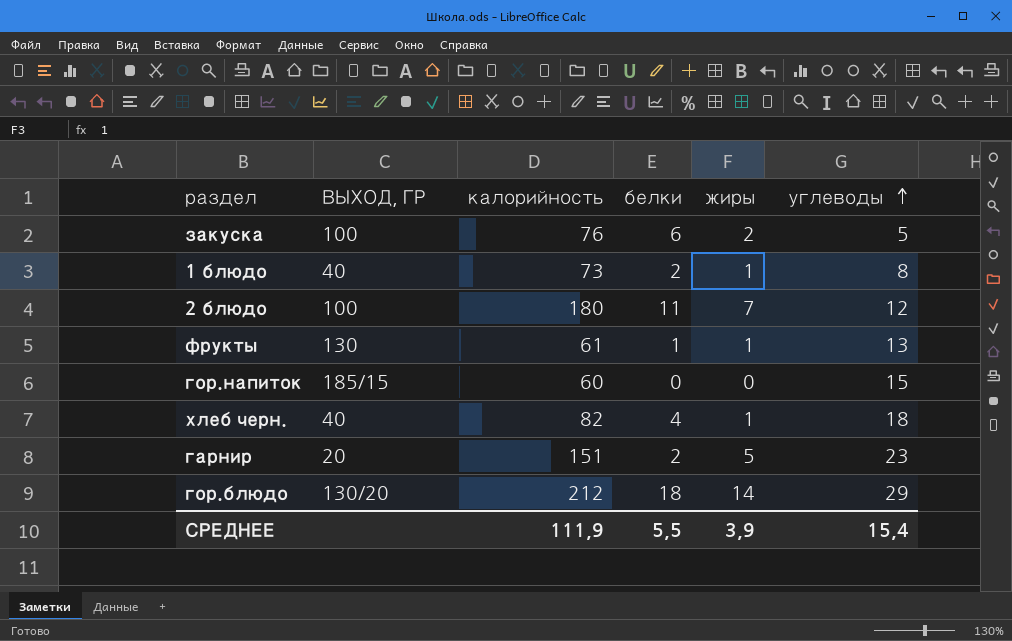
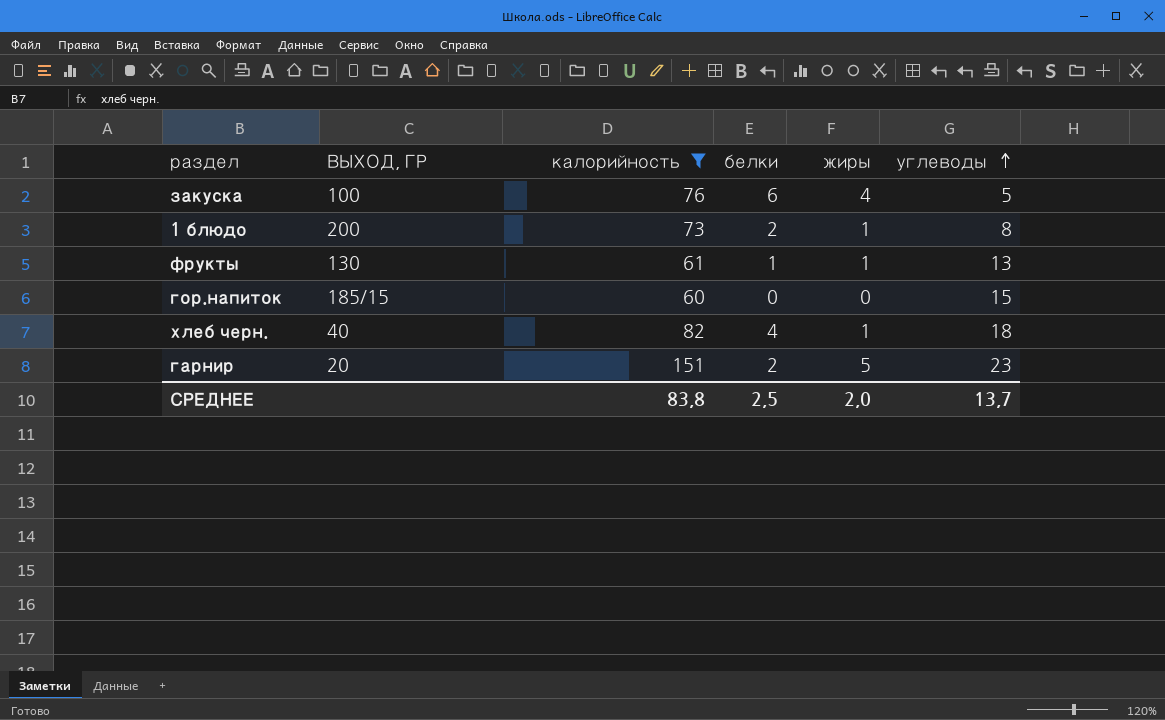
filter: none -> калорийность <= 151
закуска | жиры: 2 -> 4
1 блюдо | ВЫХОД, ГР: 40 -> 200
СРЕДНЕЕ | калорийность: 111,9 -> 83,8
СРЕДНЕЕ | белки: 5,5 -> 2,5
СРЕДНЕЕ | жиры: 3,9 -> 2,0
СРЕДНЕЕ | углеводы: 15,4 -> 13,7

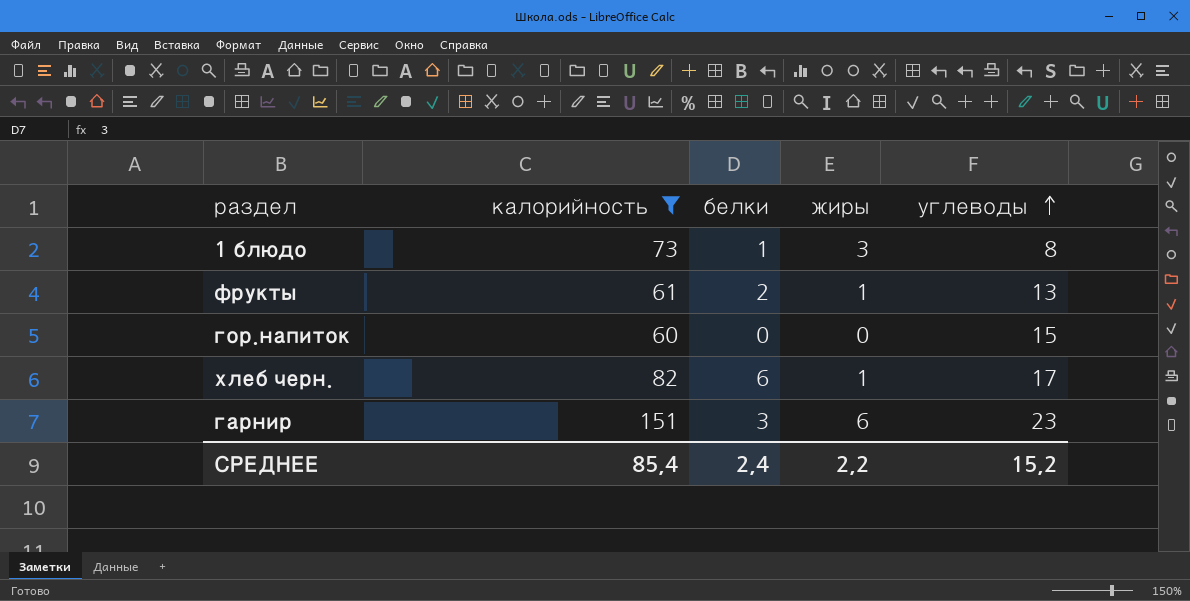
column ВЫХОД, ГР | position: 2 -> none
row закуска: 100 | 76 | 6 | 4 | 5 -> none
1 блюдо | белки: 2 -> 1
1 блюдо | жиры: 1 -> 3
фрукты | белки: 1 -> 2
хлеб черн. | белки: 4 -> 6
хлеб черн. | углеводы: 18 -> 17
гарнир | белки: 2 -> 3
гарнир | жиры: 5 -> 6
СРЕДНЕЕ | калорийность: 83,8 -> 85,4
СРЕДНЕЕ | белки: 2,5 -> 2,4
СРЕДНЕЕ | жиры: 2,0 -> 2,2
СРЕДНЕЕ | углеводы: 13,7 -> 15,2

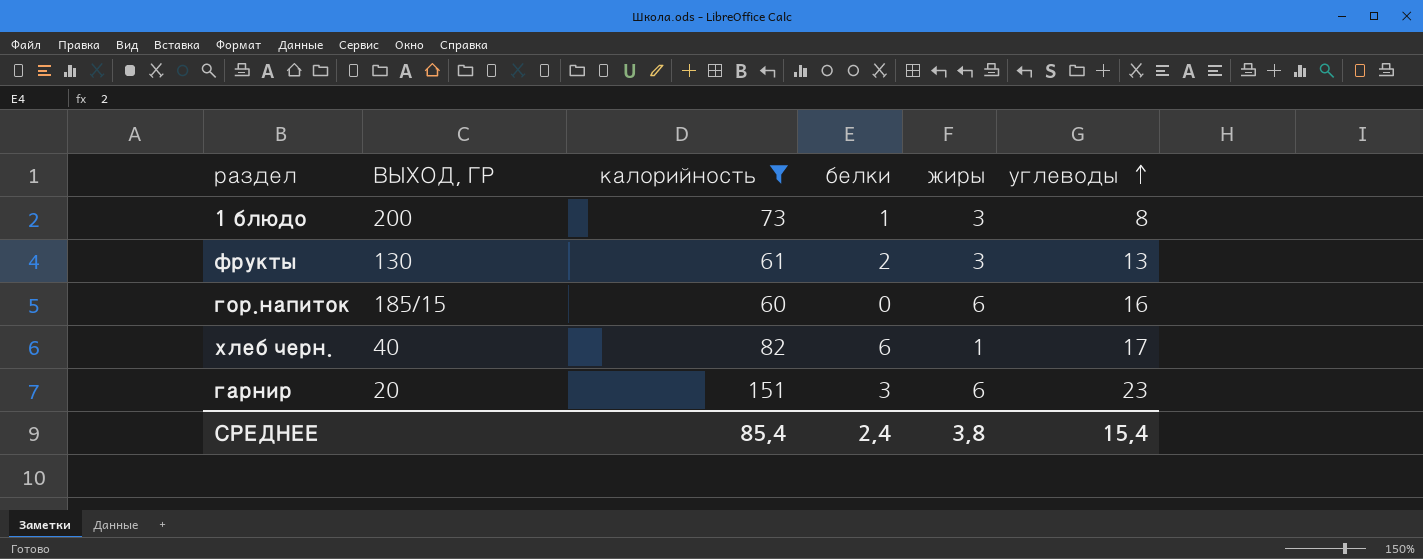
column ВЫХОД, ГР | position: none -> 2
фрукты | жиры: 1 -> 3
гор.напиток | жиры: 0 -> 6
гор.напиток | углеводы: 15 -> 16
СРЕДНЕЕ | жиры: 2,2 -> 3,8
СРЕДНЕЕ | углеводы: 15,2 -> 15,4

